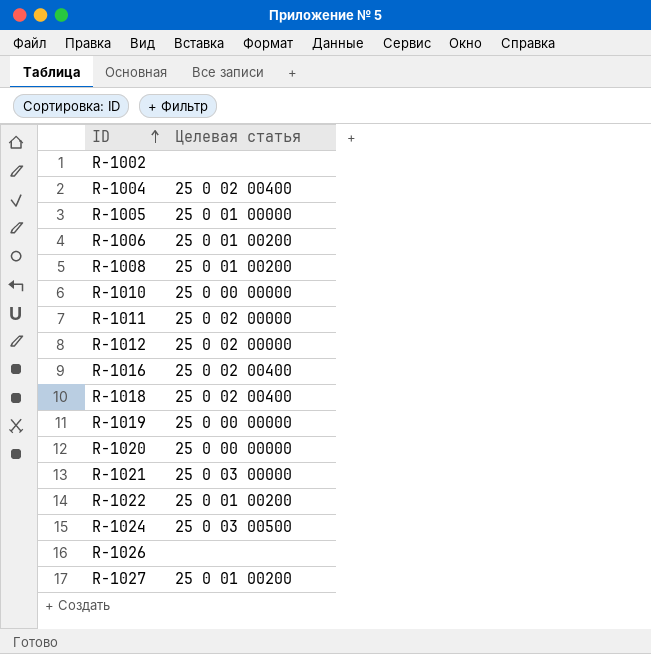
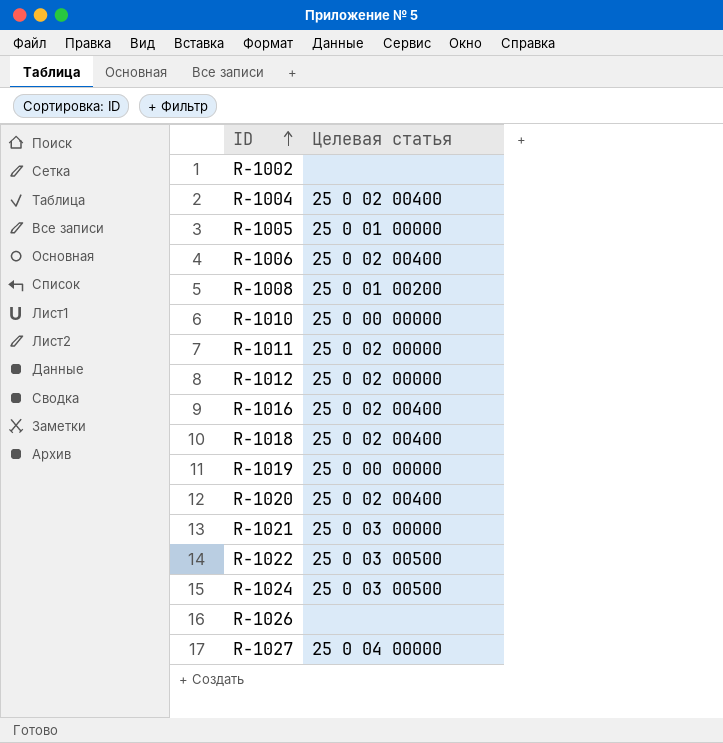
R-1006 | Целевая статья: 25 0 01 00200 -> 25 0 02 00400
R-1020 | Целевая статья: 25 0 00 00000 -> 25 0 02 00400
R-1022 | Целевая статья: 25 0 01 00200 -> 25 0 03 00500
R-1027 | Целевая статья: 25 0 01 00200 -> 25 0 04 00000

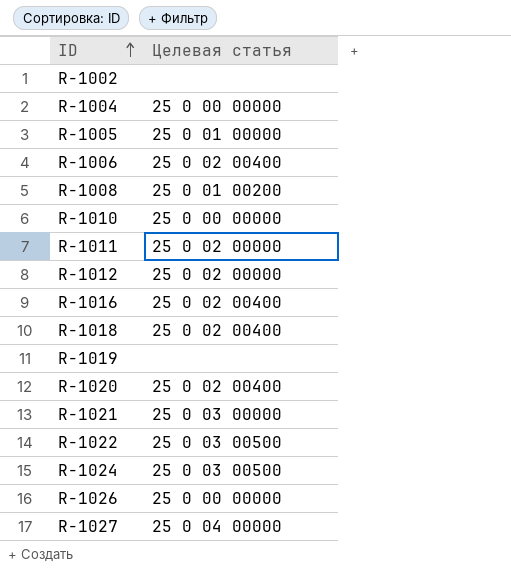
R-1004 | Целевая статья: 25 0 02 00400 -> 25 0 00 00000
R-1019 | Целевая статья: 25 0 00 00000 -> none
R-1026 | Целевая статья: none -> 25 0 00 00000

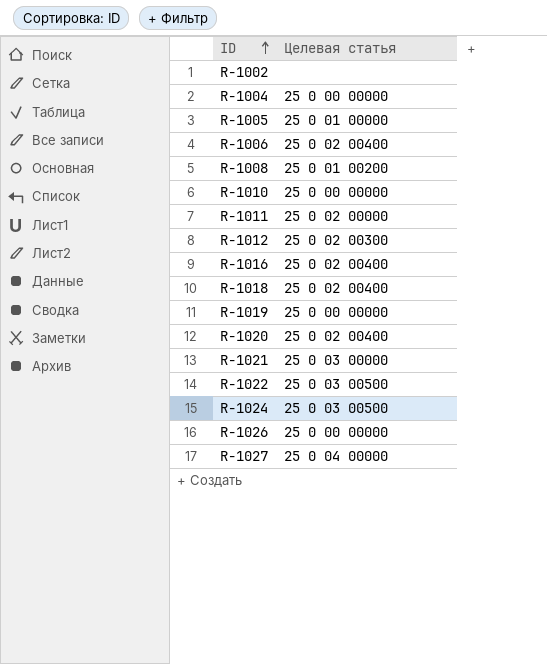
R-1012 | Целевая статья: 25 0 02 00000 -> 25 0 02 00300
R-1019 | Целевая статья: none -> 25 0 00 00000

